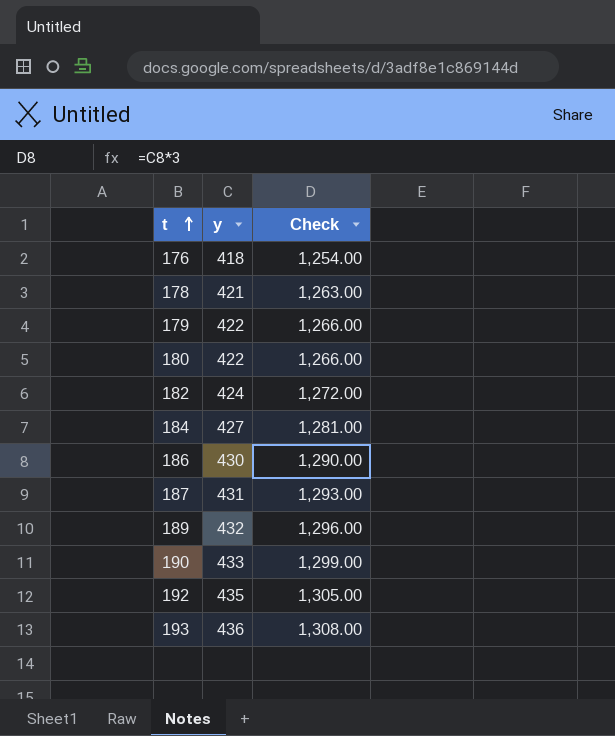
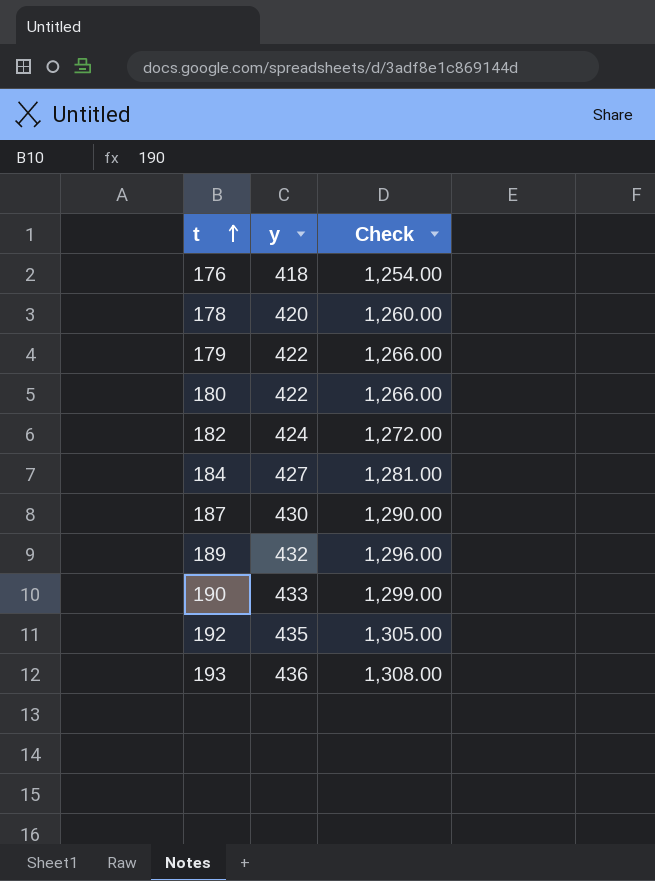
row 186: 430 | 1,290.00 -> none
178 | y: 421 -> 420
178 | Check: 1,263.00 -> 1,260.00
187 | y: 431 -> 430
187 | Check: 1,293.00 -> 1,290.00

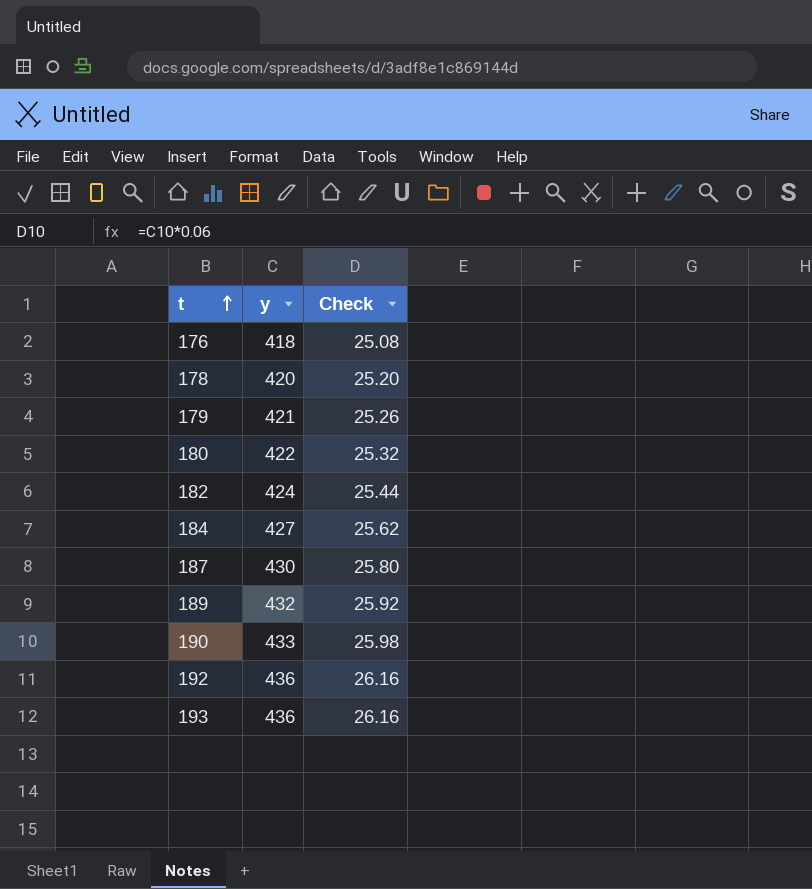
column Check | formula: [y] * 3 -> [y] * 0.06
179 | y: 422 -> 421
192 | y: 435 -> 436

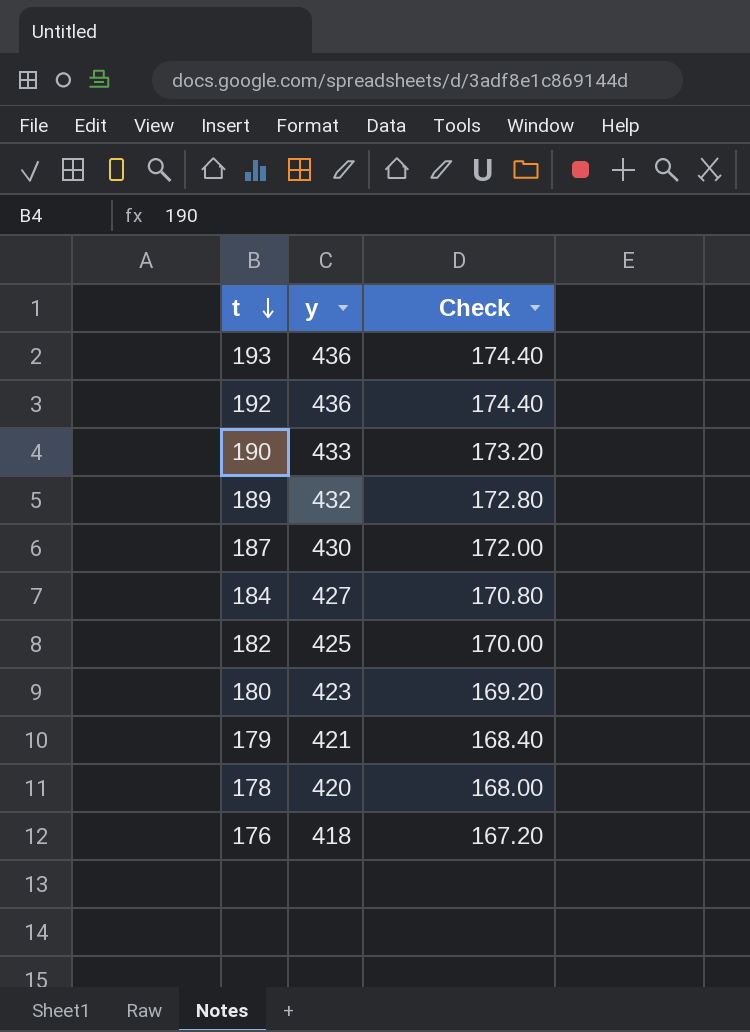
row order: t ascending -> t descending
column Check | formula: [y] * 0.06 -> [y] * 0.4
182 | y: 424 -> 425
180 | y: 422 -> 423

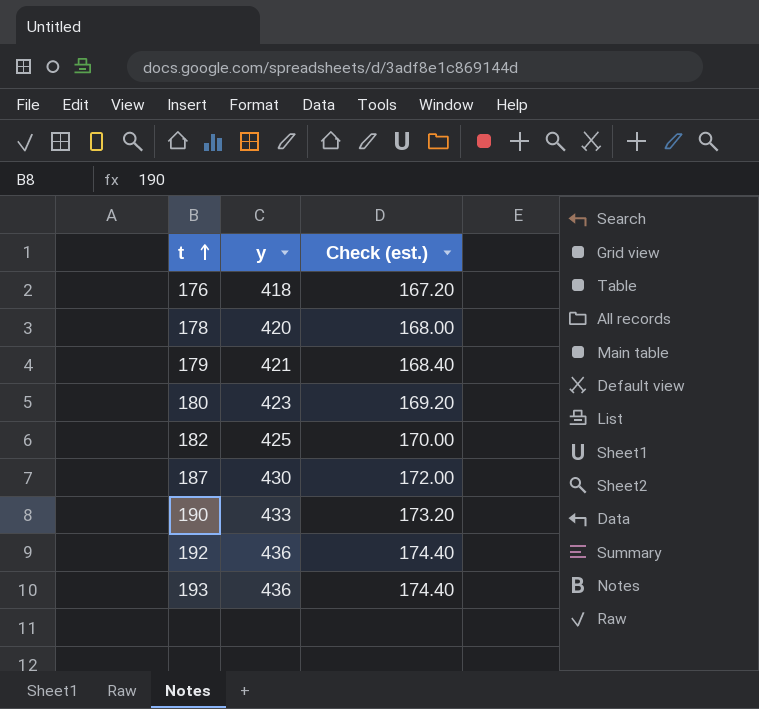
row order: t descending -> t ascending
column name: Check -> Check (est.)
row 189: 432 | 172.80 -> none
row 184: 427 | 170.80 -> none

